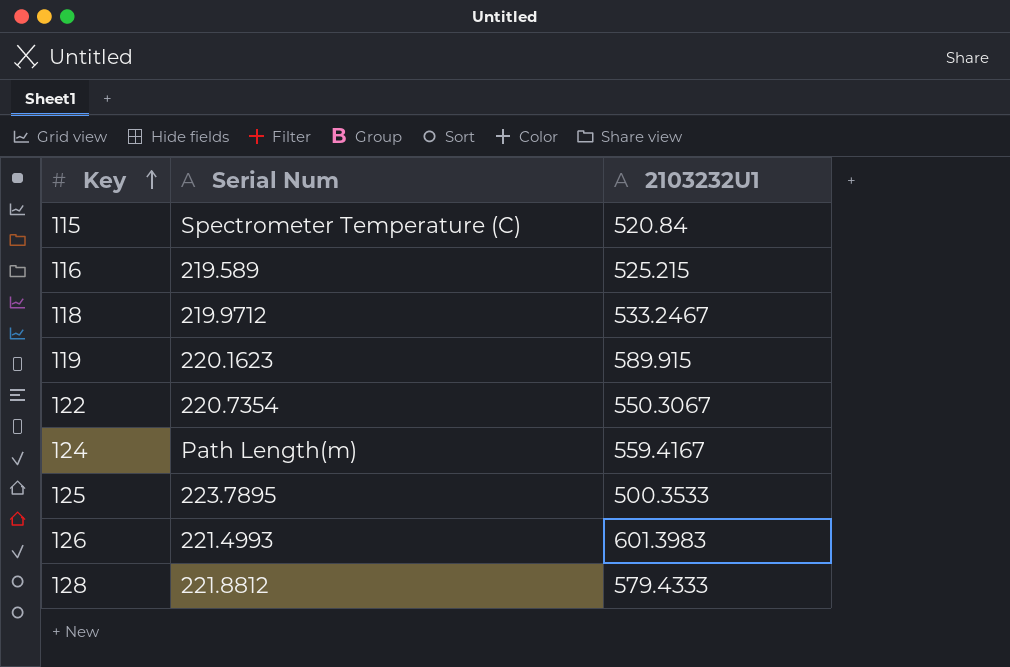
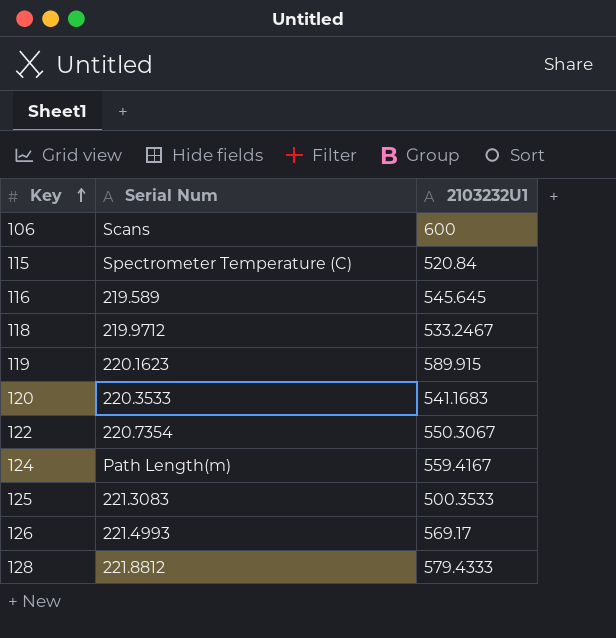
row 106: none -> Scans | 600
116 | 2103232U1: 525.215 -> 545.645
row 120: none -> 220.3533 | 541.1683
125 | Serial Num: 223.7895 -> 221.3083
126 | 2103232U1: 601.3983 -> 569.17

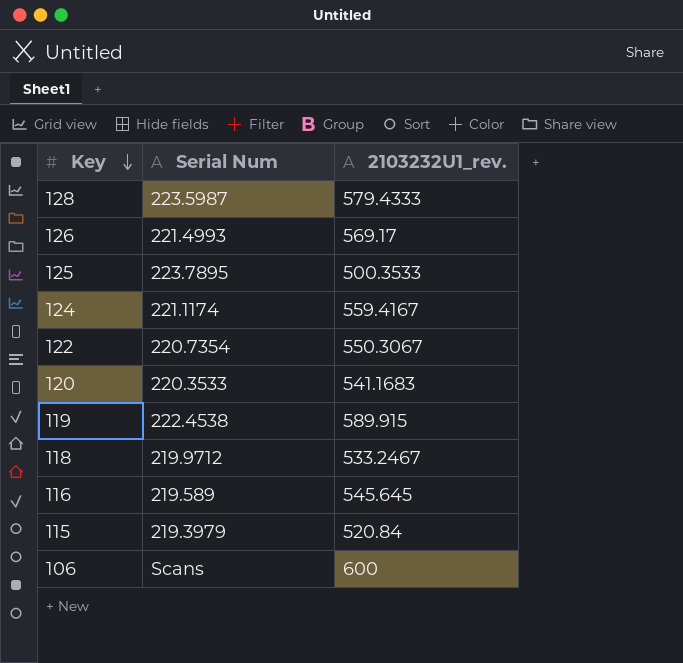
row order: Key ascending -> Key descending
column name: 2103232U1 -> 2103232U1_rev.
128 | Serial Num: 221.8812 -> 223.5987
125 | Serial Num: 221.3083 -> 223.7895
124 | Serial Num: Path Length(m) -> 221.1174
119 | Serial Num: 220.1623 -> 222.4538
115 | Serial Num: Spectrometer Temperature (C) -> 219.3979

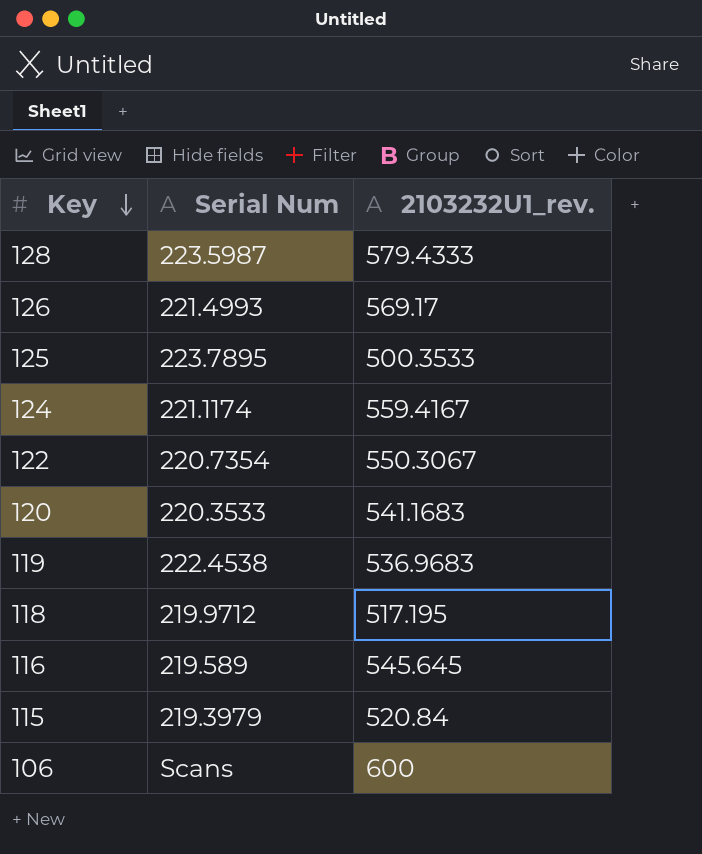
119 | 2103232U1_rev.: 589.915 -> 536.9683
118 | 2103232U1_rev.: 533.2467 -> 517.195

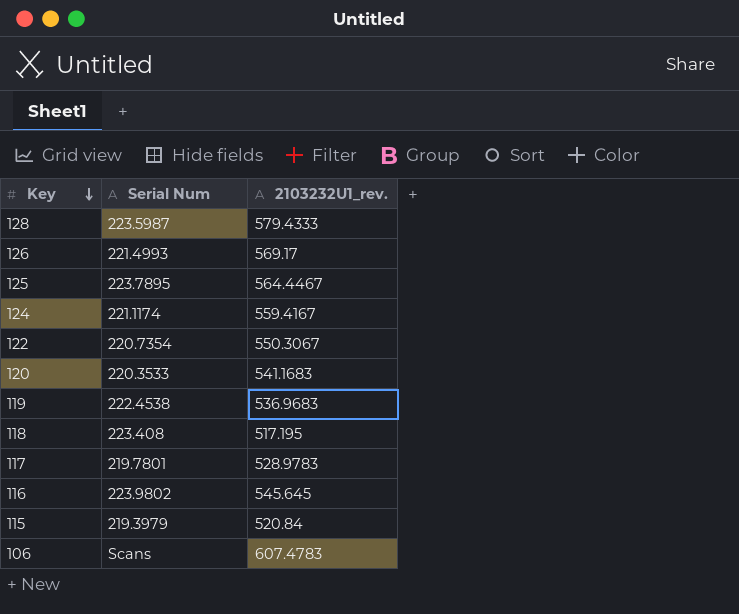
125 | 2103232U1_rev.: 500.3533 -> 564.4467
118 | Serial Num: 219.9712 -> 223.408
row 117: none -> 219.7801 | 528.9783
116 | Serial Num: 219.589 -> 223.9802
106 | 2103232U1_rev.: 600 -> 607.4783

